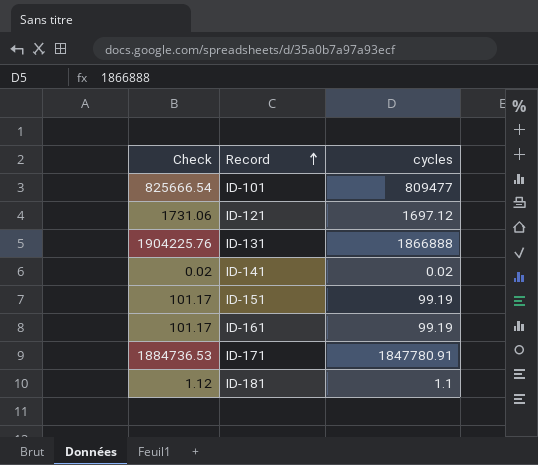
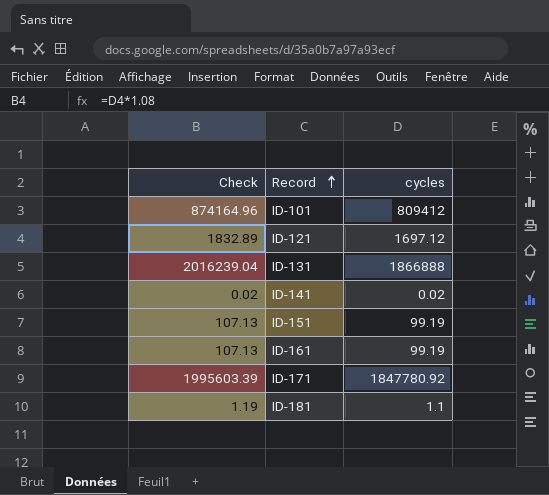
column Check | formula: [cycles] * 1.02 -> [cycles] * 1.08
ID-101 | cycles: 809477 -> 809412
ID-171 | cycles: 1847780.91 -> 1847780.92

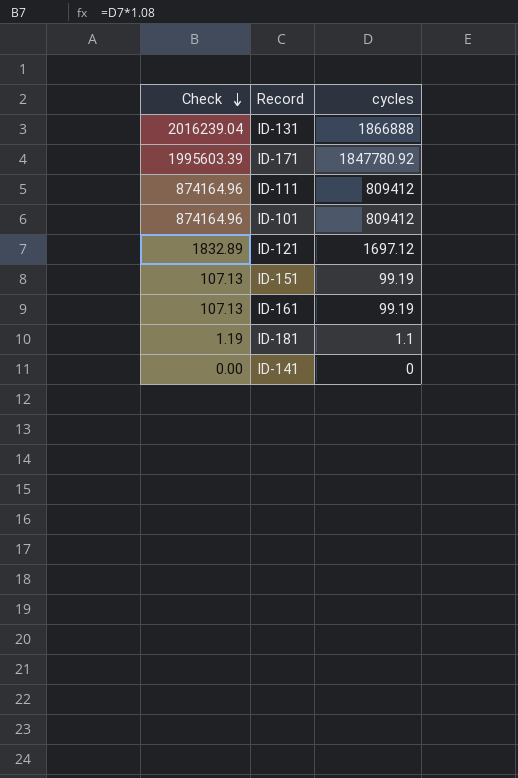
row order: Record ascending -> Check descending
row ID-111: none -> 874164.96 | 809412
ID-141 | Check: 0.02 -> 0.00
ID-141 | cycles: 0.02 -> 0

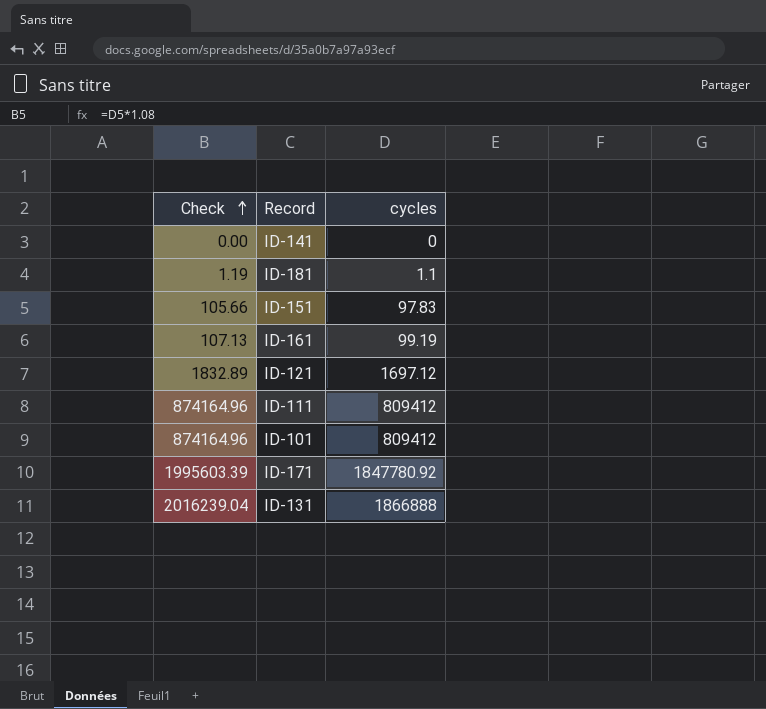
row order: Check descending -> Check ascending
ID-151 | Check: 107.13 -> 105.66
ID-151 | cycles: 99.19 -> 97.83

